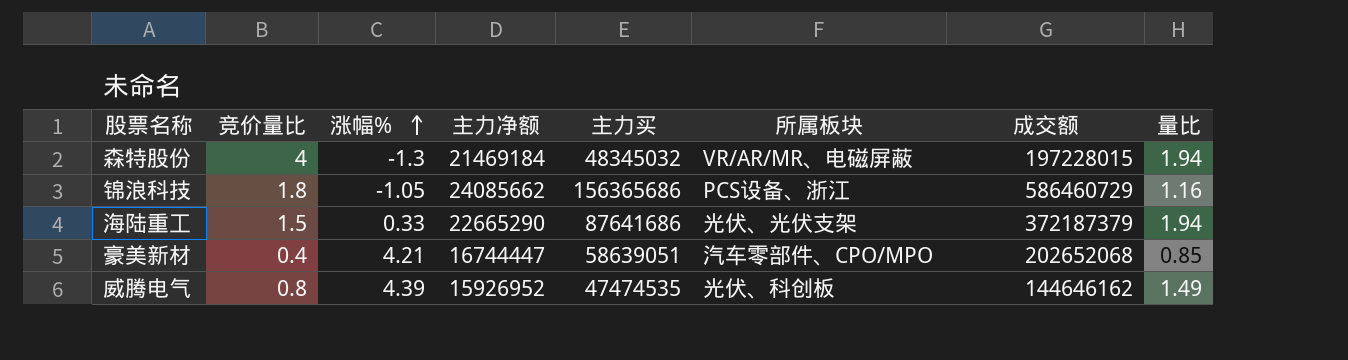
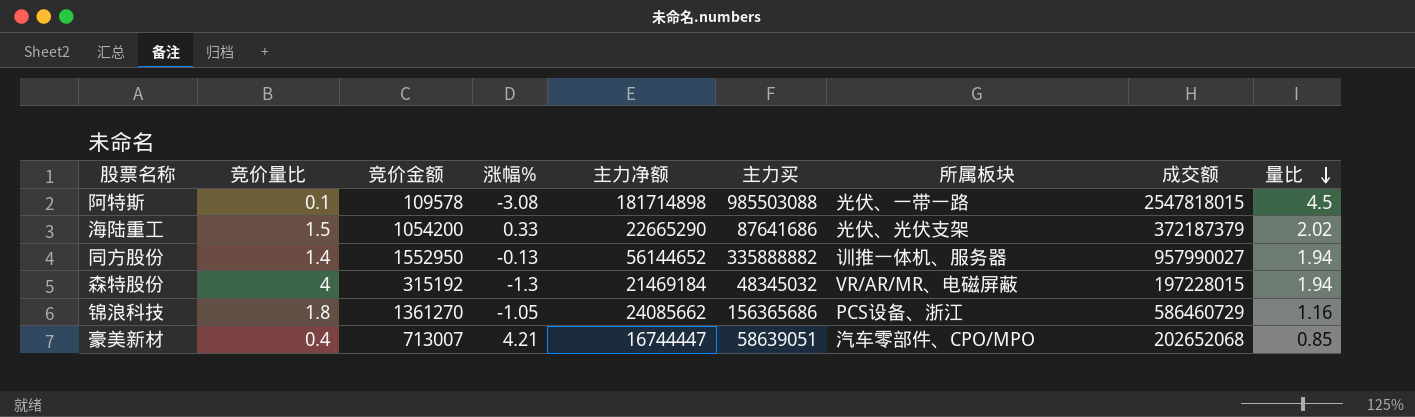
row order: 涨幅% ascending -> 量比 descending
column 竞价金额 | position: none -> 3
row 威腾电气: 0.8 | 4.39 | 15926952 | 47474535 | 光伏、科创板 | 144646162 | 1.49 -> none
row 阿特斯: none -> 0.1 | 109578 | -3.08 | 181714898 | 985503088 | 光伏、一带一路 | 2547818015 | 4.5
海陆重工 | 量比: 1.94 -> 2.02
row 同方股份: none -> 1.4 | 1552950 | -0.13 | 56144652 | 335888882 | 训推一体机、服务器 | 957990027 | 1.94

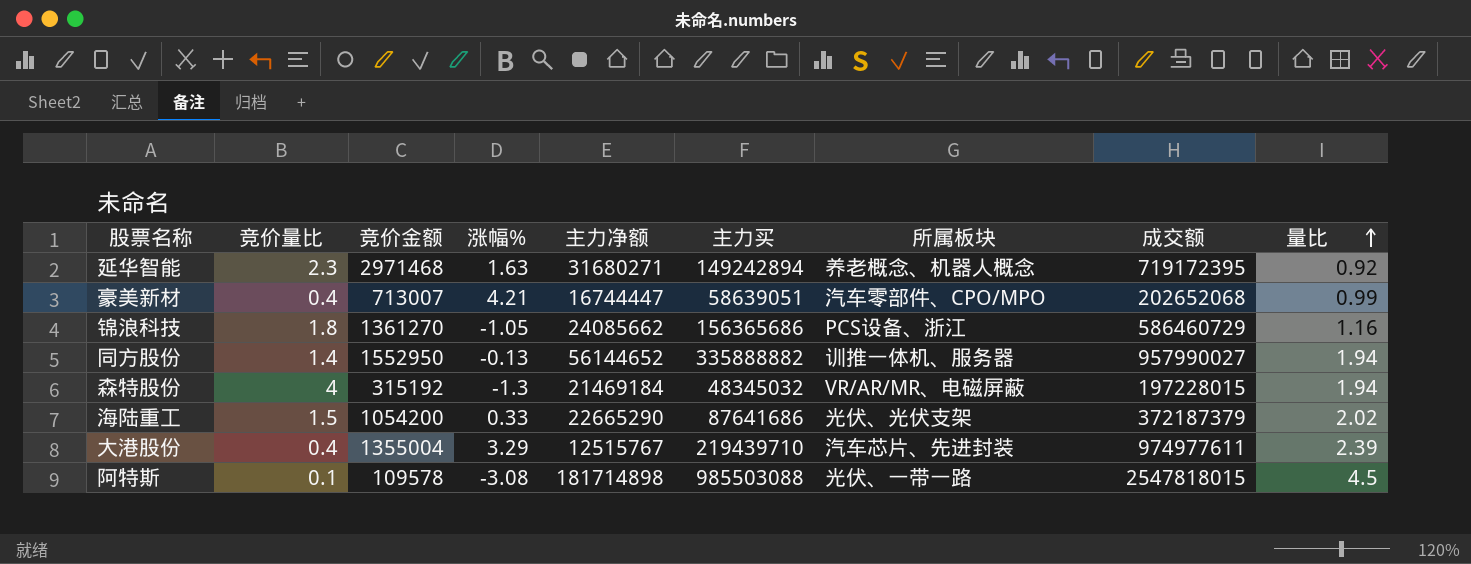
row order: 量比 descending -> 量比 ascending
row 延华智能: none -> 2.3 | 2971468 | 1.63 | 31680271 | 149242894 | 养老概念、机器人概念 | 719172395 | 0.92
豪美新材 | 量比: 0.85 -> 0.99
row 大港股份: none -> 0.4 | 1355004 | 3.29 | 12515767 | 219439710 | 汽车芯片、先进封装 | 974977611 | 2.39

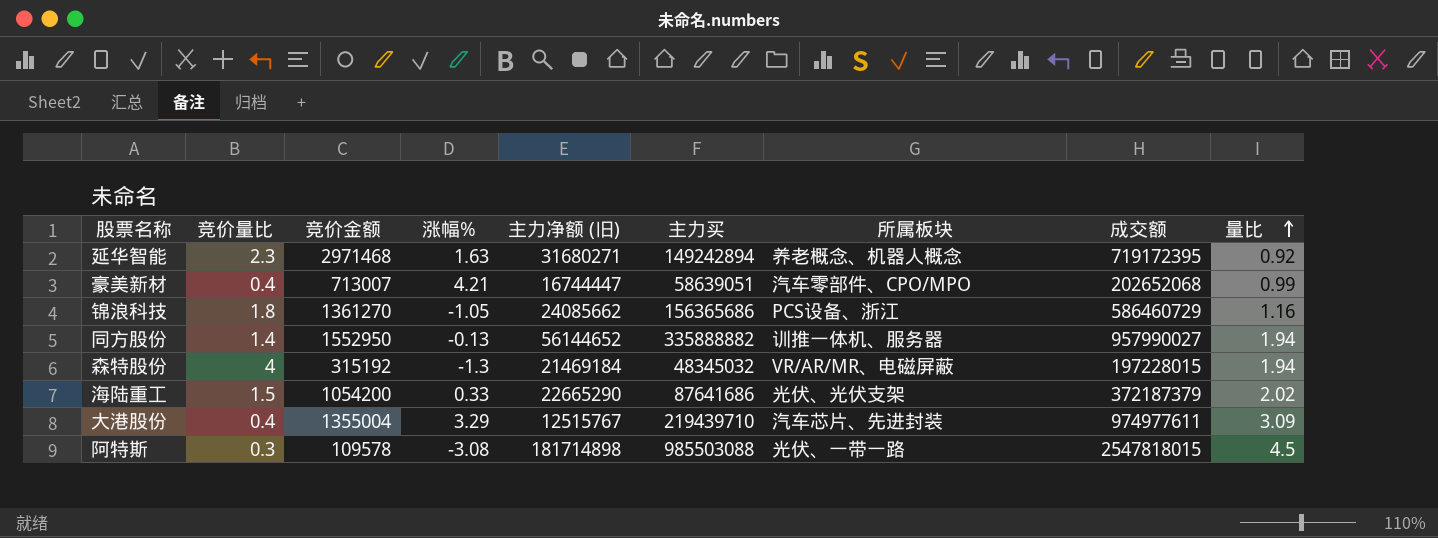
column name: 主力净额 -> 主力净额 (旧)
大港股份 | 量比: 2.39 -> 3.09
阿特斯 | 竞价量比: 0.1 -> 0.3

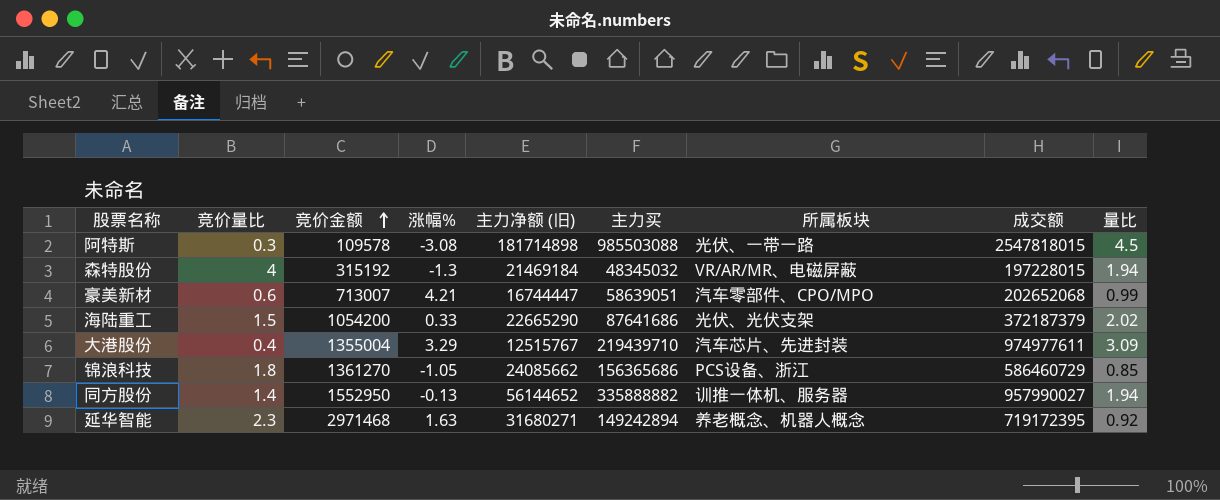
row order: 量比 ascending -> 竞价金额 ascending
豪美新材 | 竞价量比: 0.4 -> 0.6
锦浪科技 | 量比: 1.16 -> 0.85

